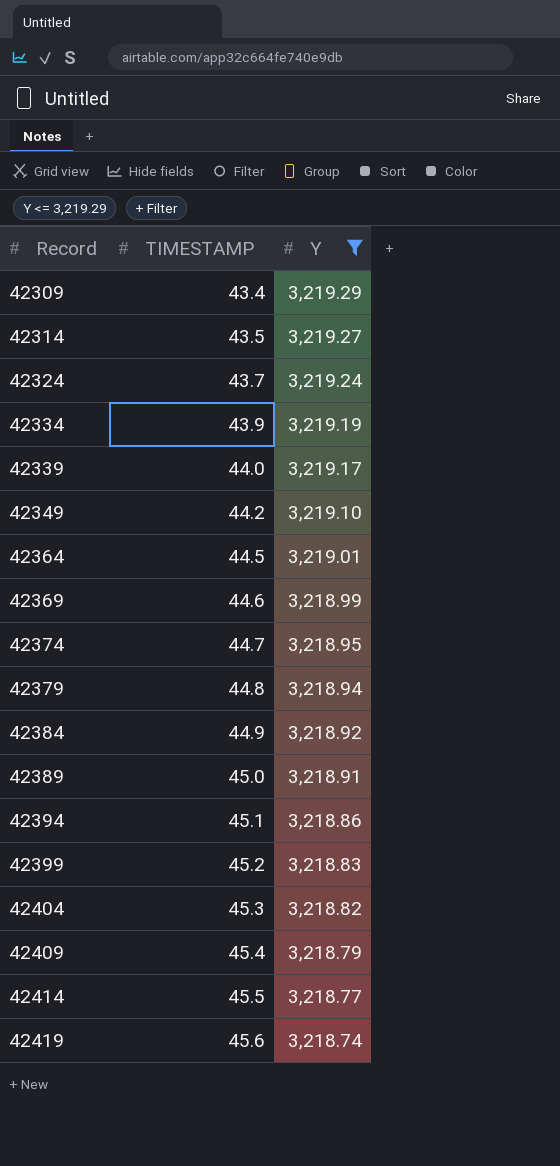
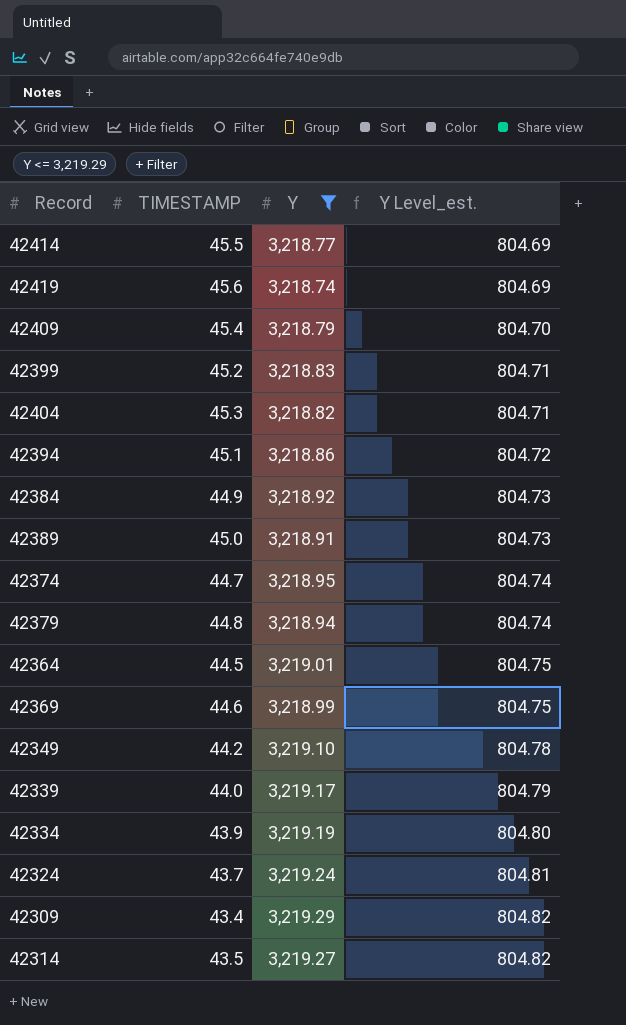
row order: Record ascending -> Y Level_est. ascending
column Y Level_est. | formula: none -> [Y] * 0.25

